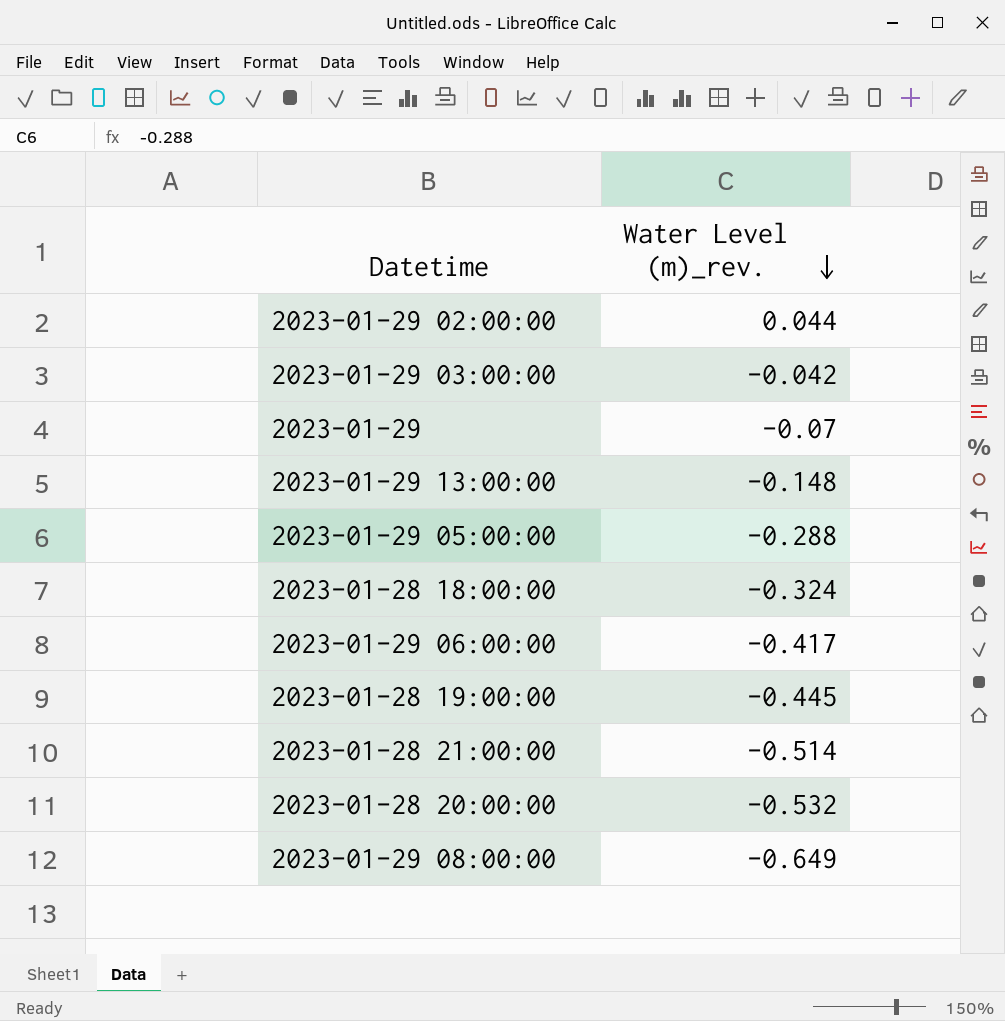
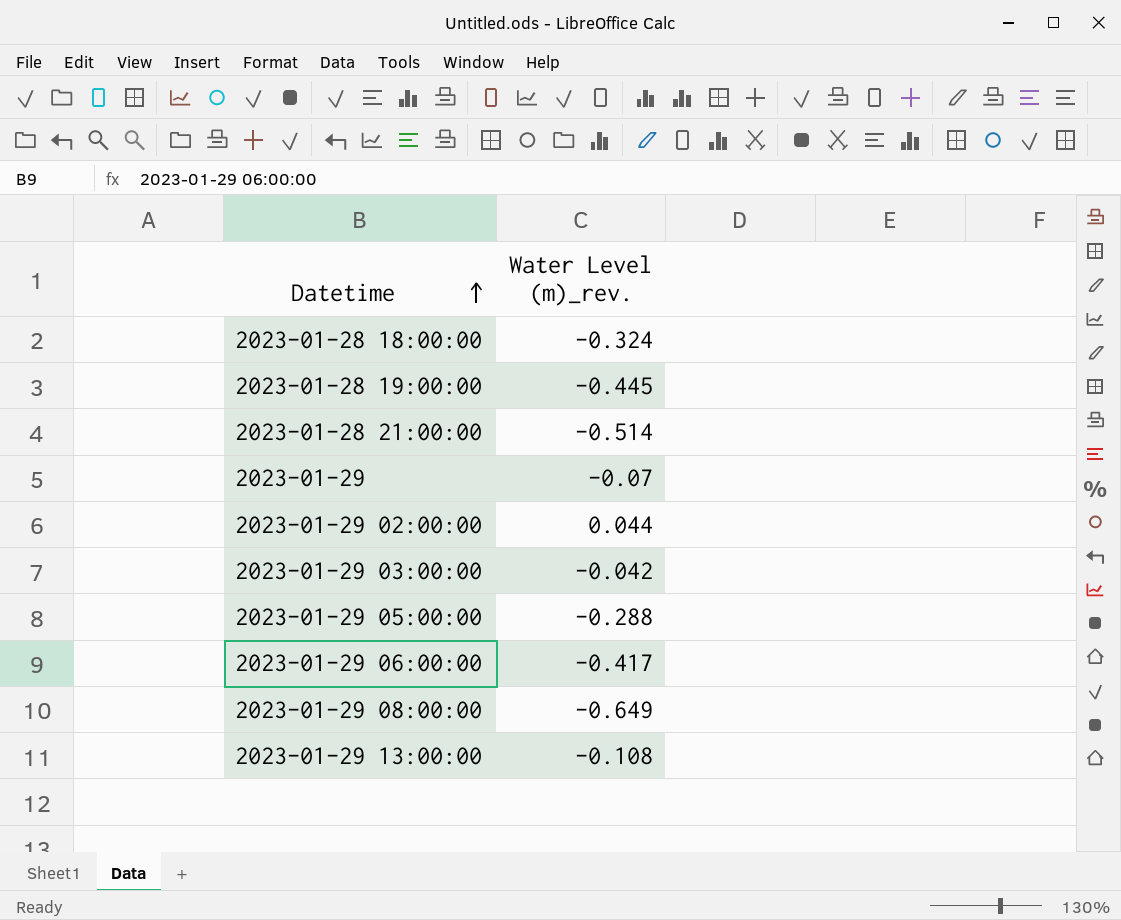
row order: Water Level (m)_rev. descending -> Datetime ascending
row 2023-01-28 20:00:00: -0.532 -> none
2023-01-29 13:00:00 | Water Level (m)_rev.: -0.148 -> -0.108

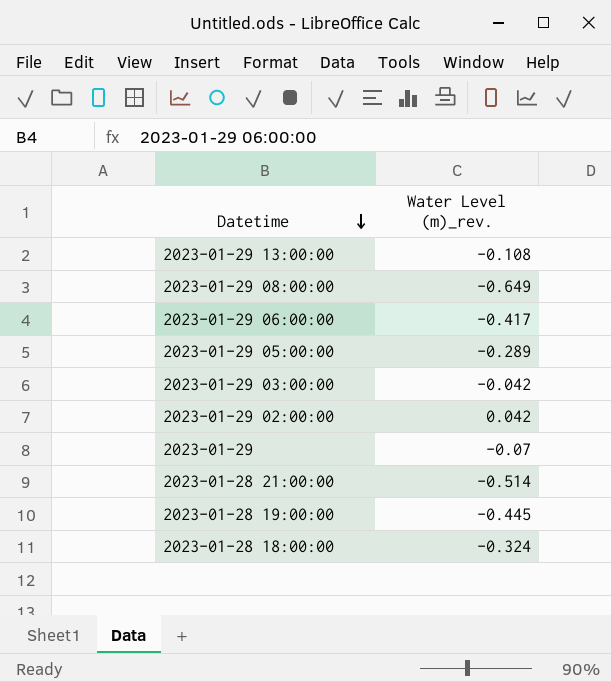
row order: Datetime ascending -> Datetime descending
2023-01-29 05:00:00 | Water Level (m)_rev.: -0.288 -> -0.289
2023-01-29 02:00:00 | Water Level (m)_rev.: 0.044 -> 0.042

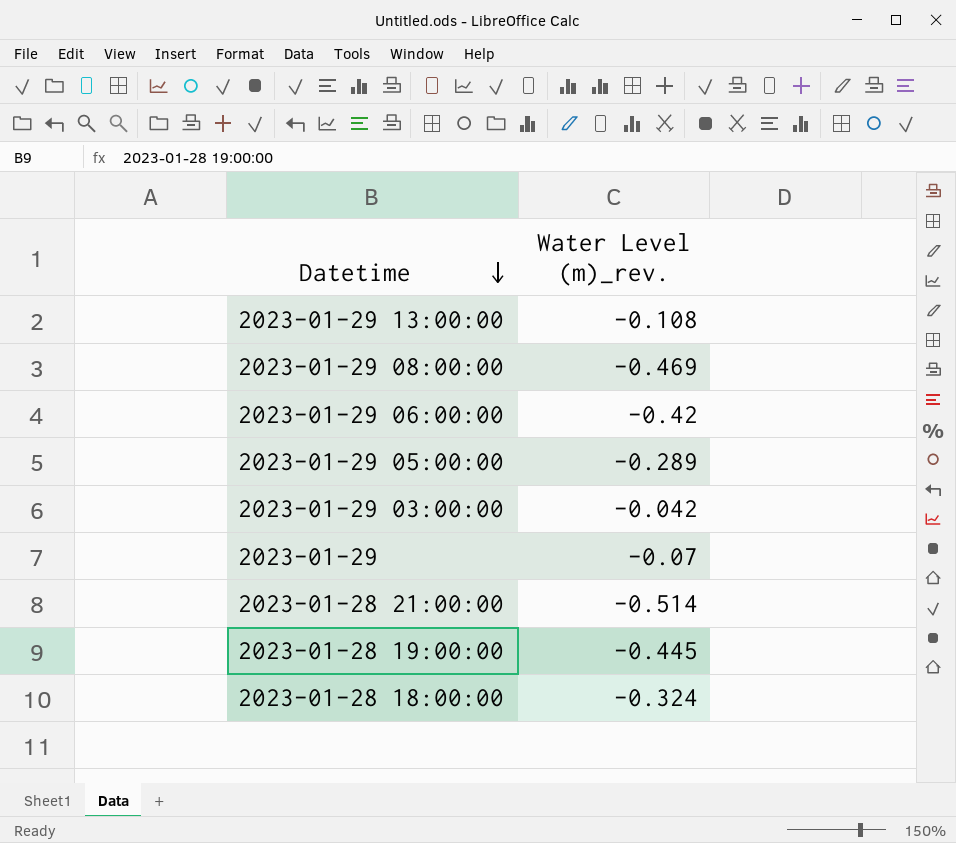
row 2023-01-29 02:00:00: 0.042 -> none
2023-01-29 08:00:00 | Water Level (m)_rev.: -0.649 -> -0.469
2023-01-29 06:00:00 | Water Level (m)_rev.: -0.417 -> -0.42

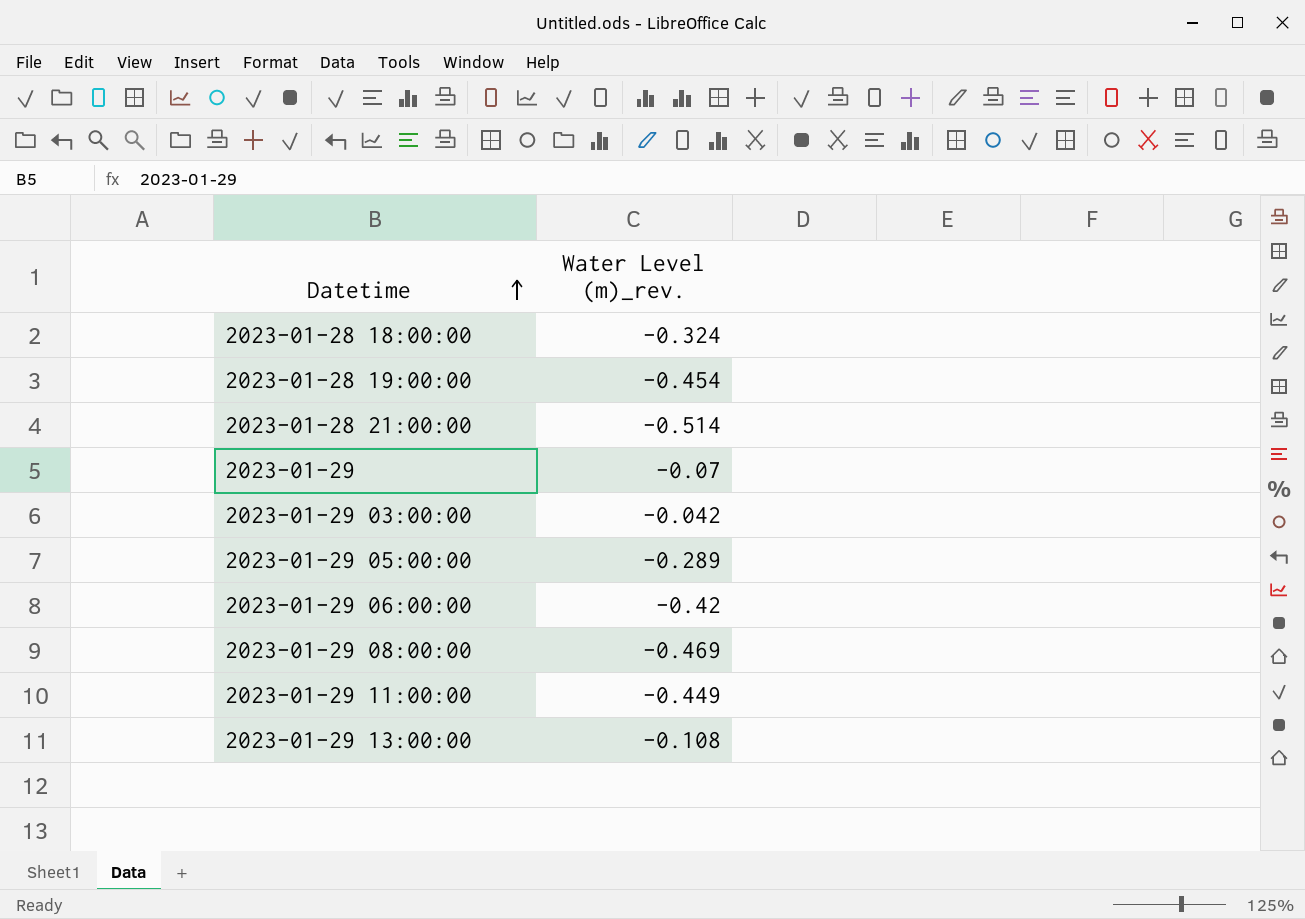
row order: Datetime descending -> Datetime ascending
2023-01-28 19:00:00 | Water Level (m)_rev.: -0.445 -> -0.454
row 2023-01-29 11:00:00: none -> -0.449

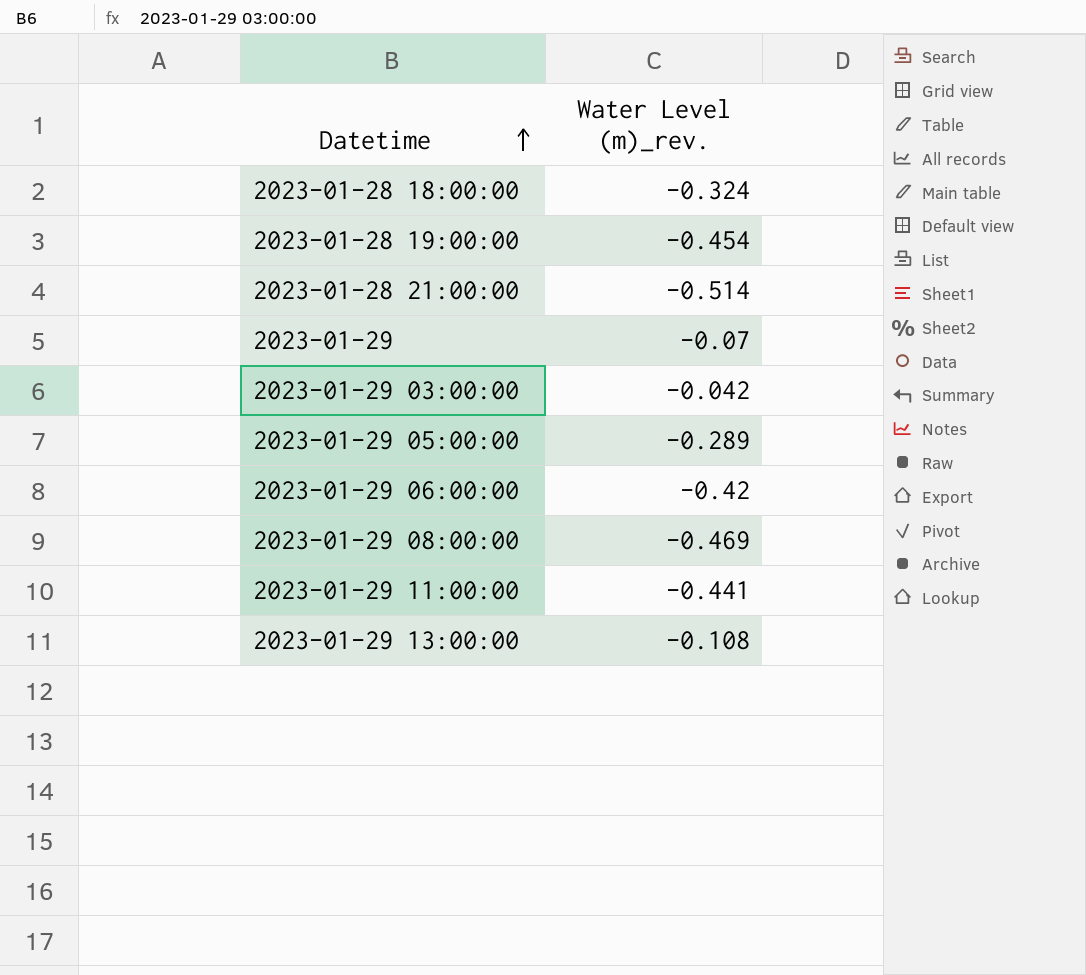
2023-01-29 11:00:00 | Water Level (m)_rev.: -0.449 -> -0.441

